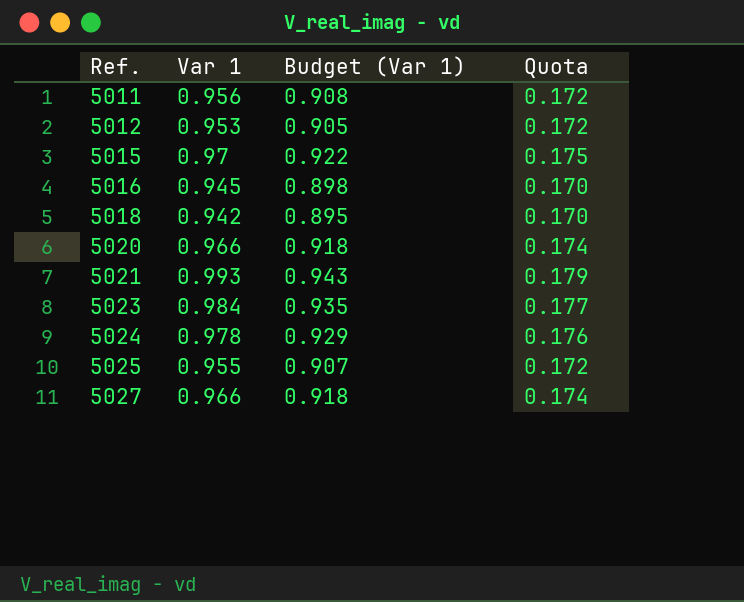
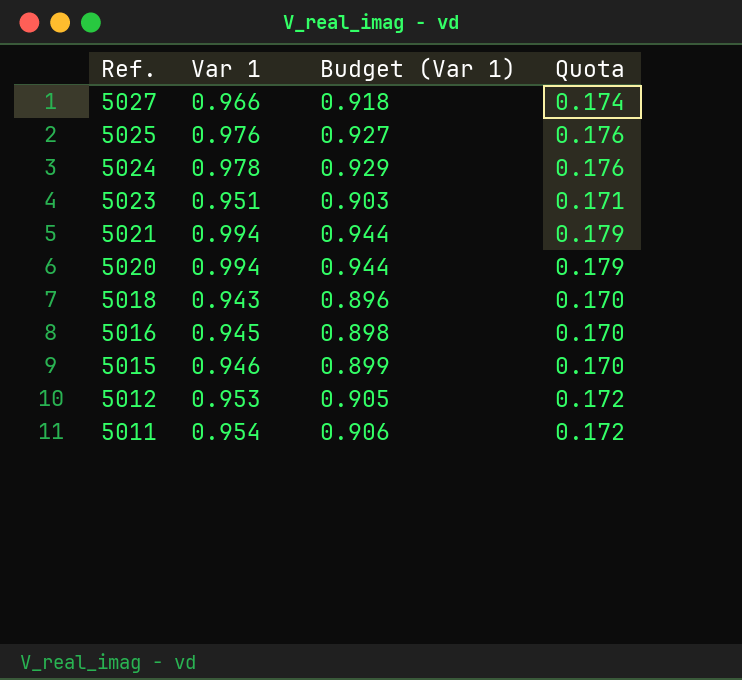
row order: Ref. ascending -> Ref. descending
5025 | Var 1: 0.955 -> 0.976
5025 | Budget (Var 1): 0.907 -> 0.927
5025 | Quota: 0.172 -> 0.176
5023 | Var 1: 0.984 -> 0.951
5023 | Budget (Var 1): 0.935 -> 0.903
5023 | Quota: 0.177 -> 0.171
5021 | Var 1: 0.993 -> 0.994
5021 | Budget (Var 1): 0.943 -> 0.944
5020 | Var 1: 0.966 -> 0.994
5020 | Budget (Var 1): 0.918 -> 0.944
5020 | Quota: 0.174 -> 0.179
5018 | Var 1: 0.942 -> 0.943
5018 | Budget (Var 1): 0.895 -> 0.896
5015 | Var 1: 0.97 -> 0.946
5015 | Budget (Var 1): 0.922 -> 0.899
5015 | Quota: 0.175 -> 0.170
5011 | Var 1: 0.956 -> 0.954
5011 | Budget (Var 1): 0.908 -> 0.906

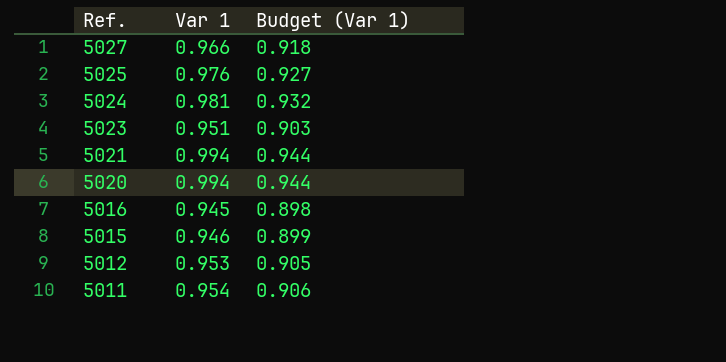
column Quota | formula: [Var 1] * 0.18 -> none
row 5018: 0.943 | 0.896 | 0.170 -> none
5024 | Var 1: 0.978 -> 0.981
5024 | Budget (Var 1): 0.929 -> 0.932

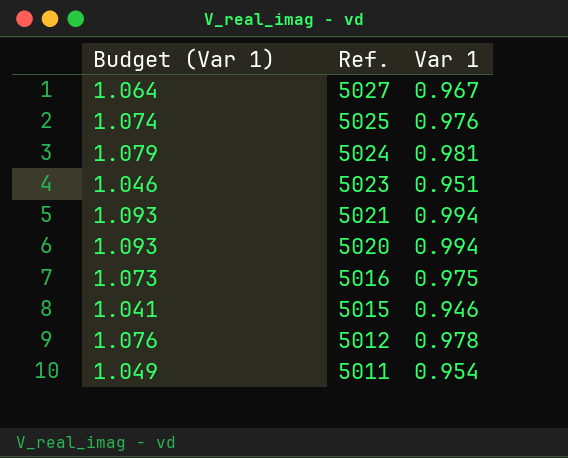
column Budget (Var 1) | formula: [Var 1] * 0.95 -> [Var 1] * 1.1
column Budget (Var 1) | position: 3 -> 1
5027 | Var 1: 0.966 -> 0.967
5016 | Var 1: 0.945 -> 0.975
5012 | Var 1: 0.953 -> 0.978

